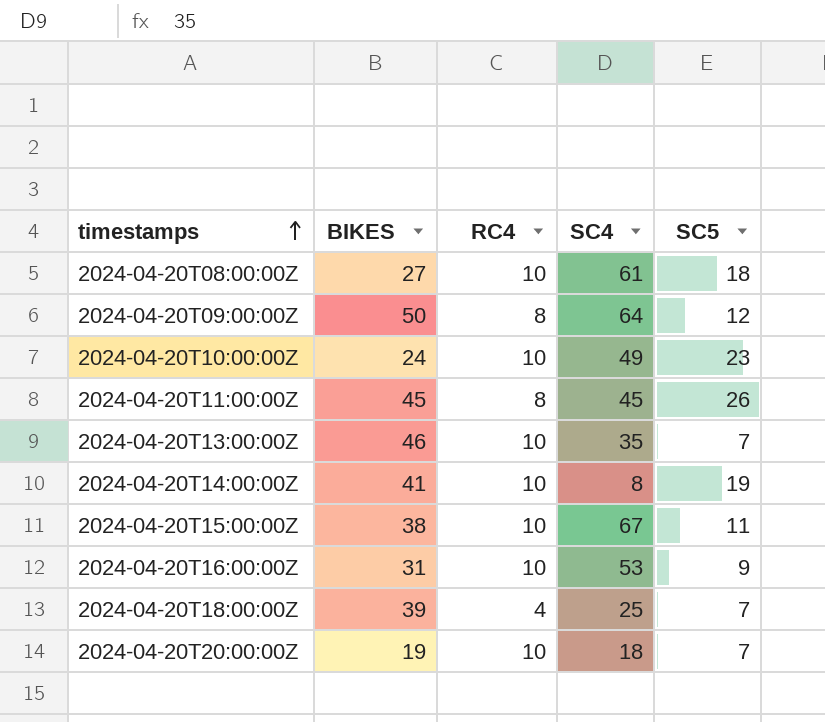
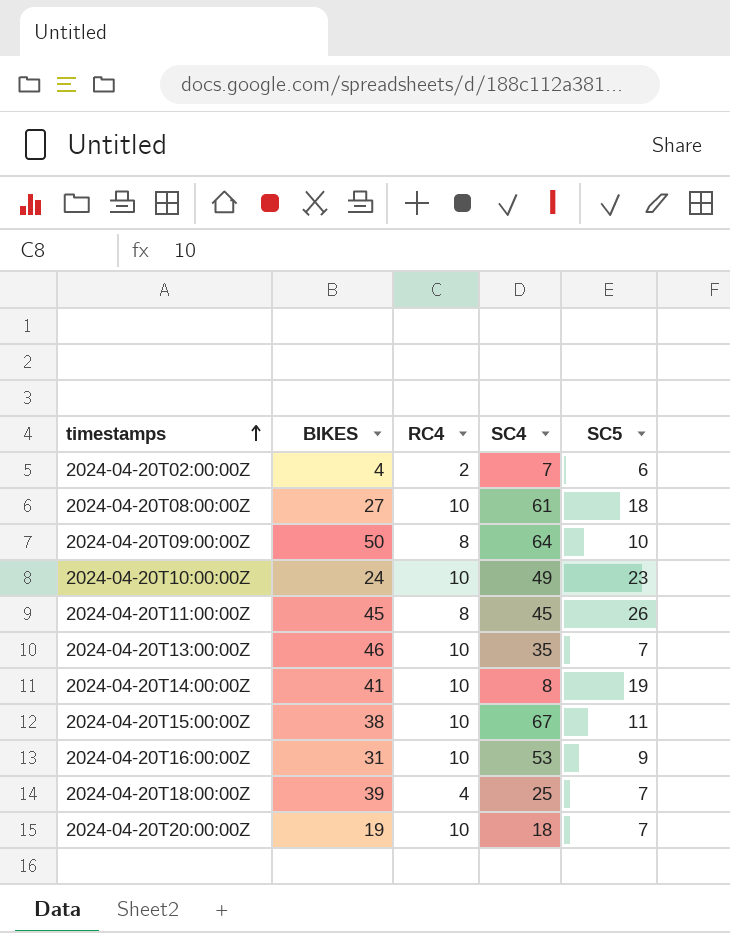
row 2024-04-20T02:00:00Z: none -> 4 | 2 | 7 | 6
2024-04-20T09:00:00Z | SC5: 12 -> 10

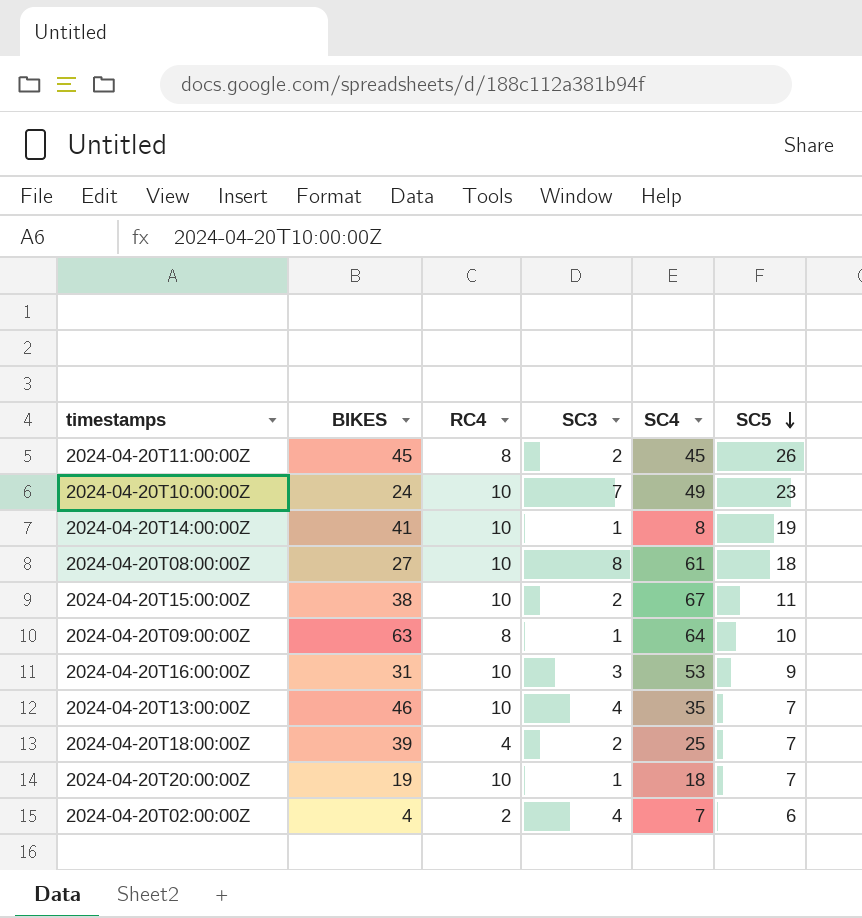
row order: timestamps ascending -> SC5 descending
column SC3 | position: none -> 4
2024-04-20T09:00:00Z | BIKES: 50 -> 63

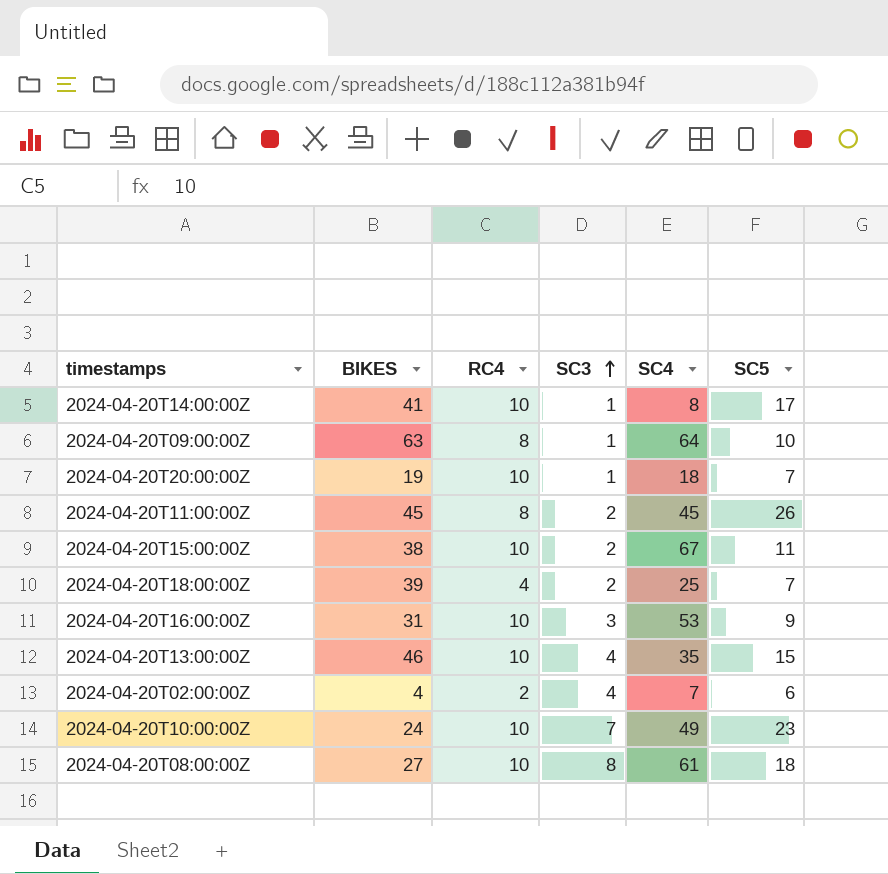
row order: SC5 descending -> SC3 ascending
2024-04-20T14:00:00Z | SC5: 19 -> 17
2024-04-20T13:00:00Z | SC5: 7 -> 15

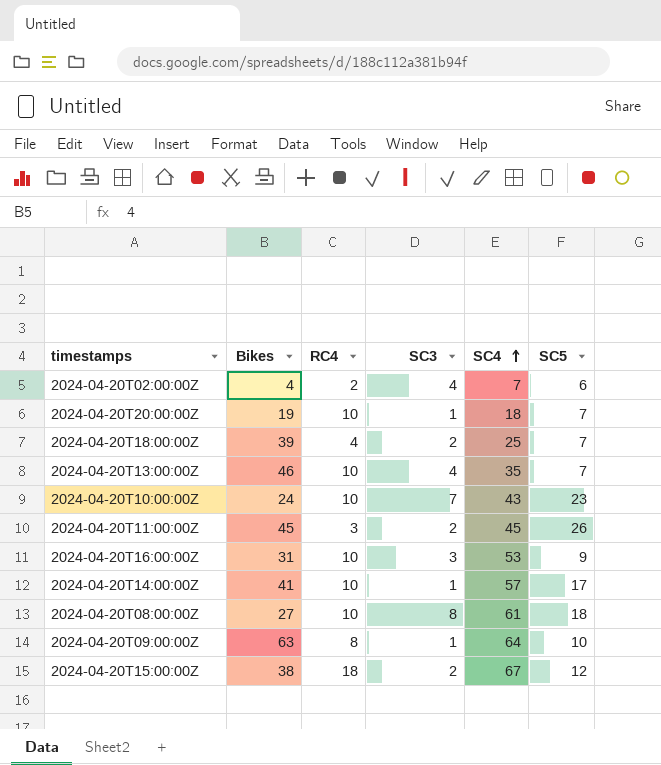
row order: SC3 ascending -> SC4 ascending
column name: BIKES -> Bikes
2024-04-20T13:00:00Z | SC5: 15 -> 7
2024-04-20T10:00:00Z | SC4: 49 -> 43
2024-04-20T11:00:00Z | RC4: 8 -> 3
2024-04-20T14:00:00Z | SC4: 8 -> 57
2024-04-20T15:00:00Z | RC4: 10 -> 18
2024-04-20T15:00:00Z | SC5: 11 -> 12

